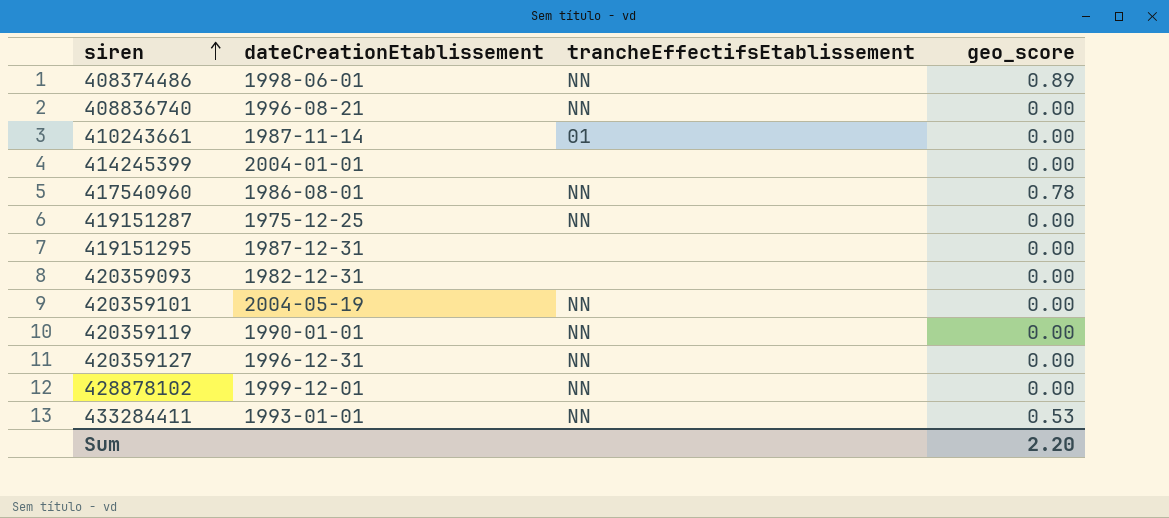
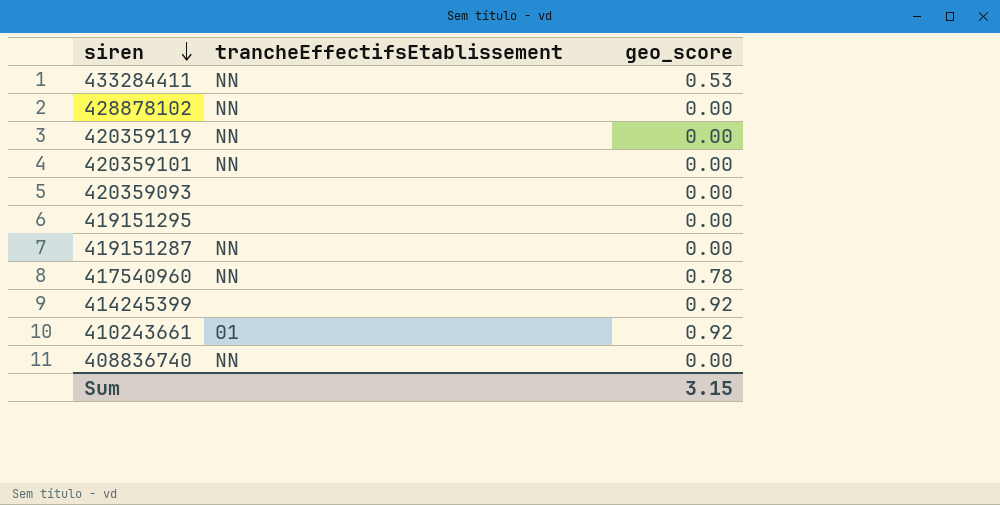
row order: siren ascending -> siren descending
column dateCreationEtablissement | position: 2 -> none
row 408374486: 1998-06-01 | NN | 0.89 -> none
row 420359127: 1996-12-31 | NN | 0.00 -> none
414245399 | geo_score: 0.00 -> 0.92
410243661 | geo_score: 0.00 -> 0.92
Sum | geo_score: 2.20 -> 3.15

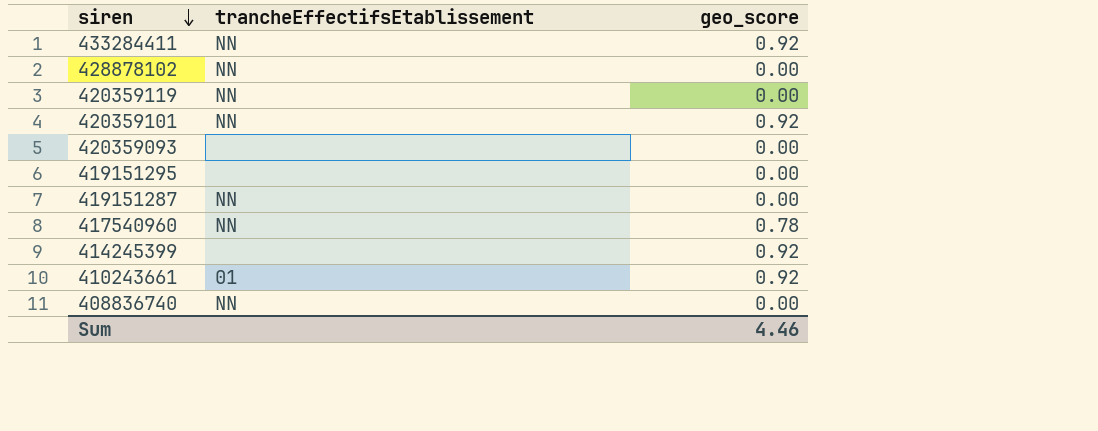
433284411 | geo_score: 0.53 -> 0.92
420359101 | geo_score: 0.00 -> 0.92
Sum | geo_score: 3.15 -> 4.46

